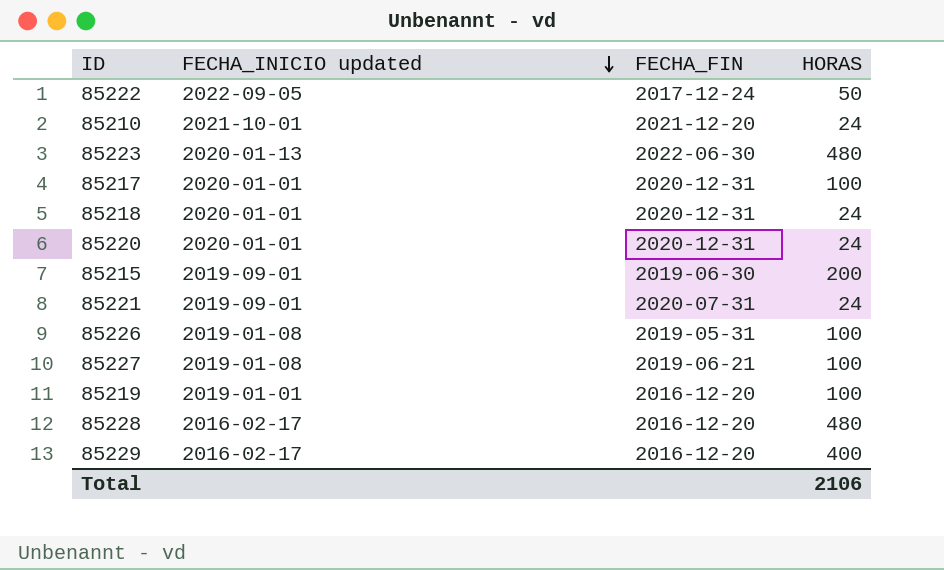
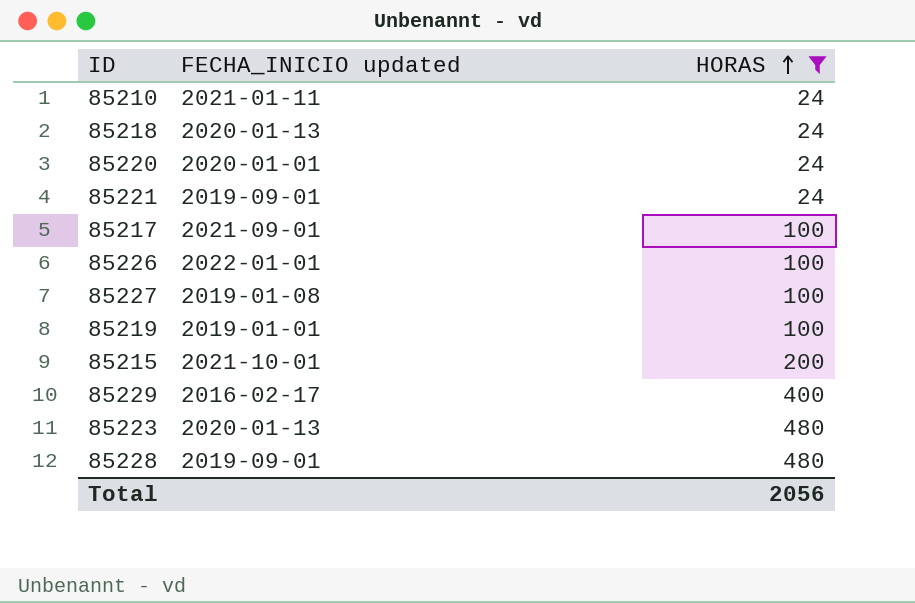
filter: none -> HORAS != 50
row order: FECHA_INICIO updated descending -> HORAS ascending
column FECHA_FIN | position: 3 -> none
85210 | FECHA_INICIO updated: 2021-10-01 -> 2021-01-11
85218 | FECHA_INICIO updated: 2020-01-01 -> 2020-01-13
85217 | FECHA_INICIO updated: 2020-01-01 -> 2021-09-01
85226 | FECHA_INICIO updated: 2019-01-08 -> 2022-01-01
85215 | FECHA_INICIO updated: 2019-09-01 -> 2021-10-01
85228 | FECHA_INICIO updated: 2016-02-17 -> 2019-09-01
Total | HORAS: 2106 -> 2056

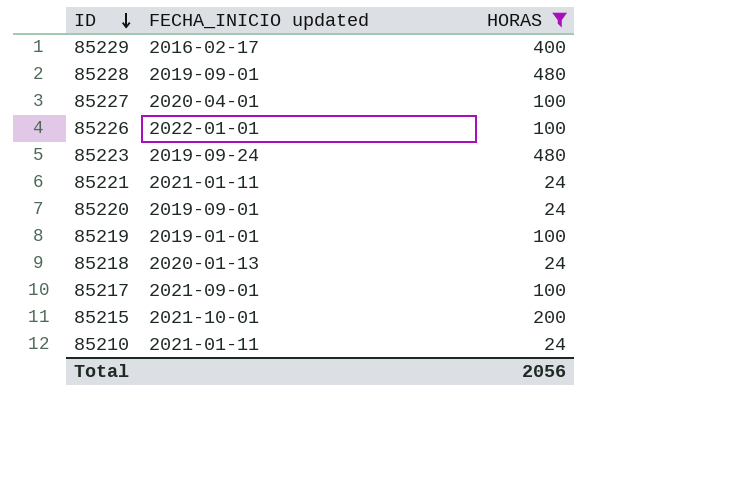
row order: HORAS ascending -> ID descending
85227 | FECHA_INICIO updated: 2019-01-08 -> 2020-04-01
85223 | FECHA_INICIO updated: 2020-01-13 -> 2019-09-24
85221 | FECHA_INICIO updated: 2019-09-01 -> 2021-01-11
85220 | FECHA_INICIO updated: 2020-01-01 -> 2019-09-01

